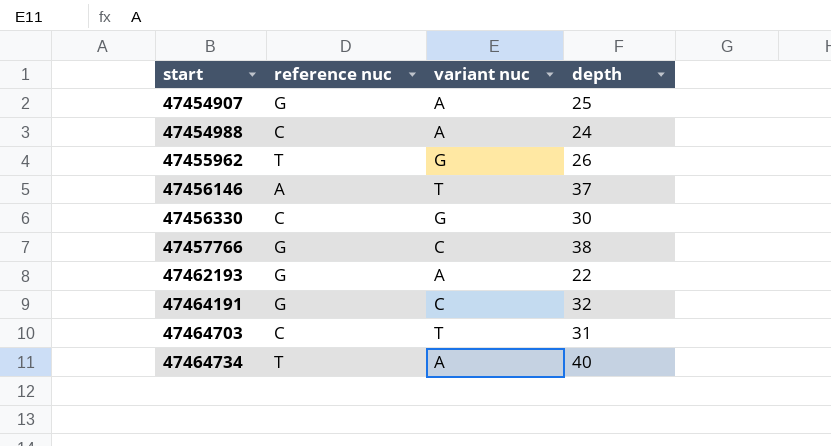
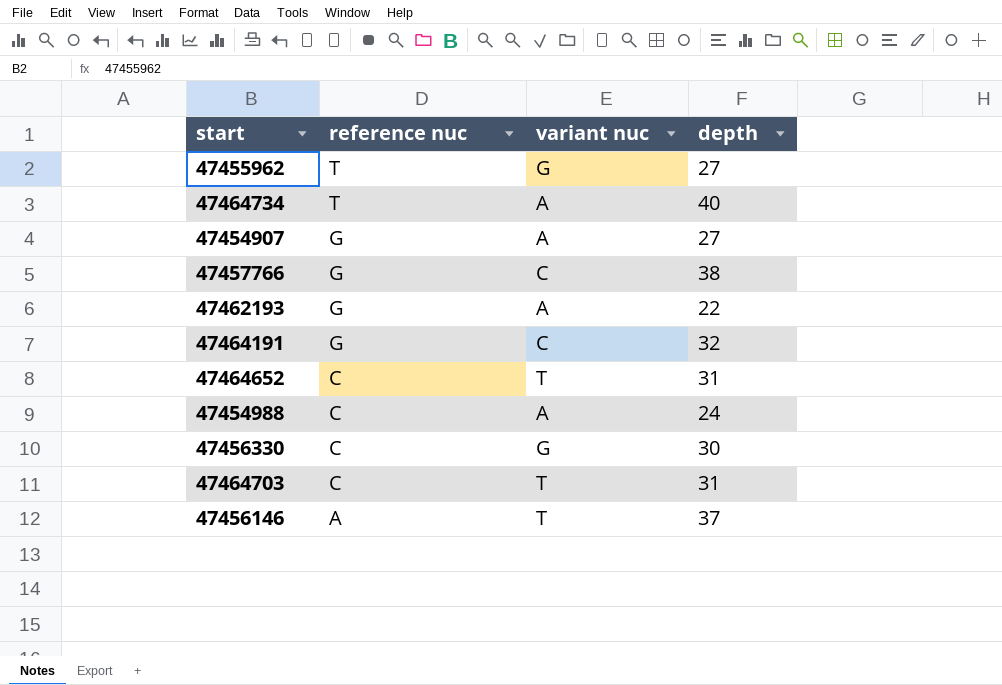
row order: start ascending -> reference nuc descending
47455962 | depth: 26 -> 27
47454907 | depth: 25 -> 27
row 47464652: none -> C | T | 31

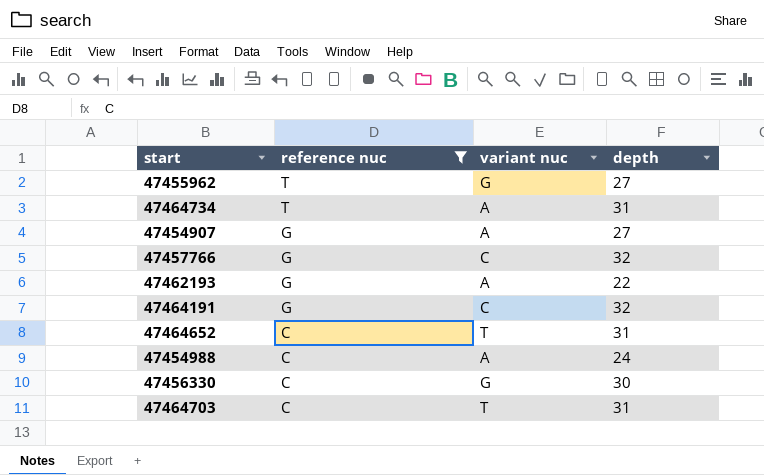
filter: none -> reference nuc != A
47464734 | depth: 40 -> 31
47457766 | depth: 38 -> 32

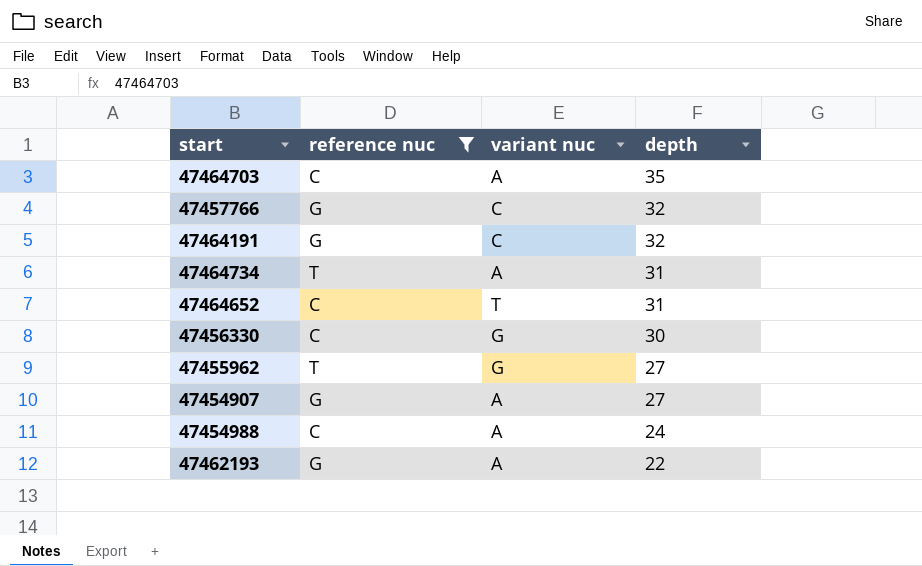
row order: reference nuc descending -> depth descending
47464703 | variant nuc: T -> A
47464703 | depth: 31 -> 35

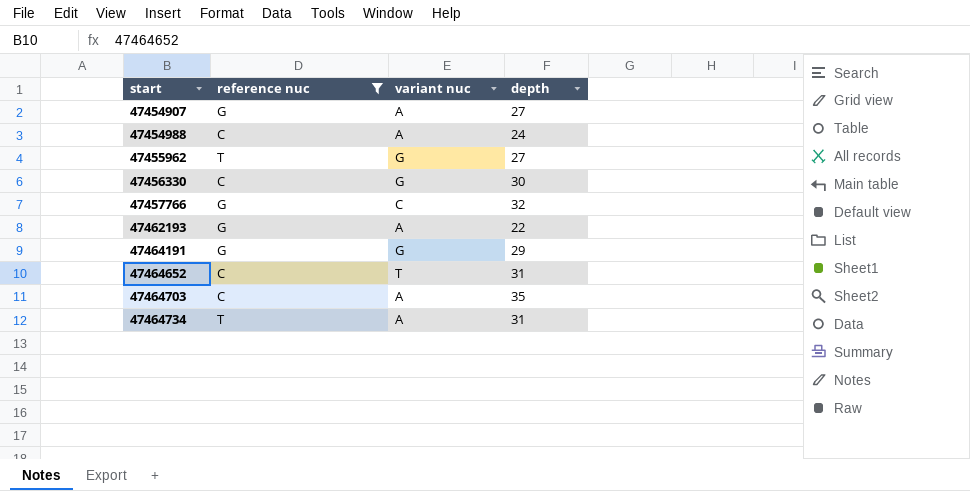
row order: depth descending -> start ascending
47464191 | variant nuc: C -> G
47464191 | depth: 32 -> 29

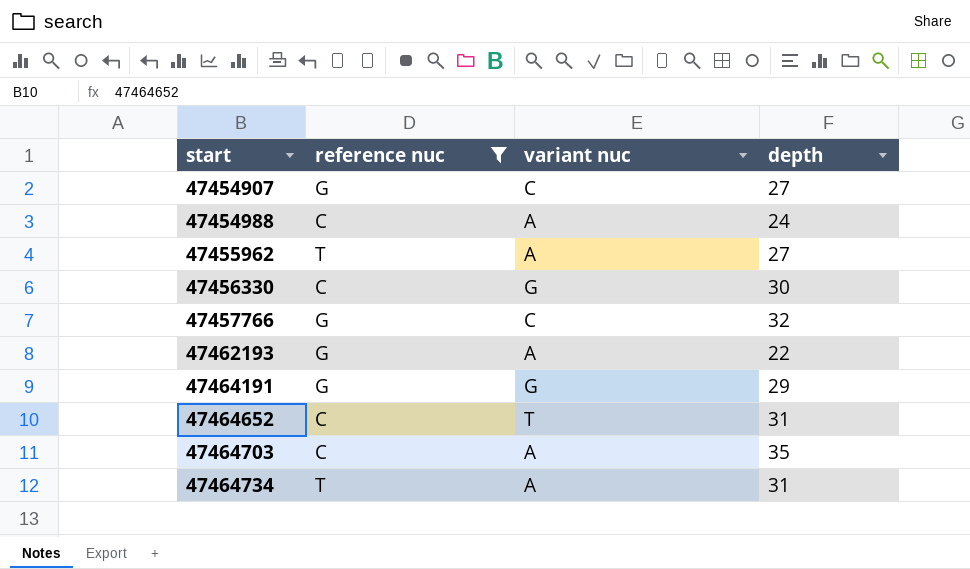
47454907 | variant nuc: A -> C
47455962 | variant nuc: G -> A

